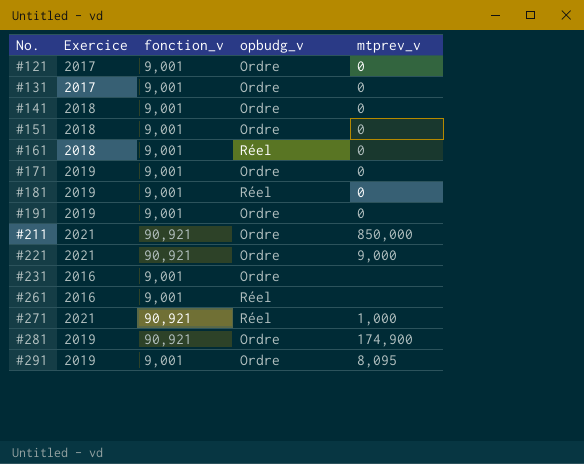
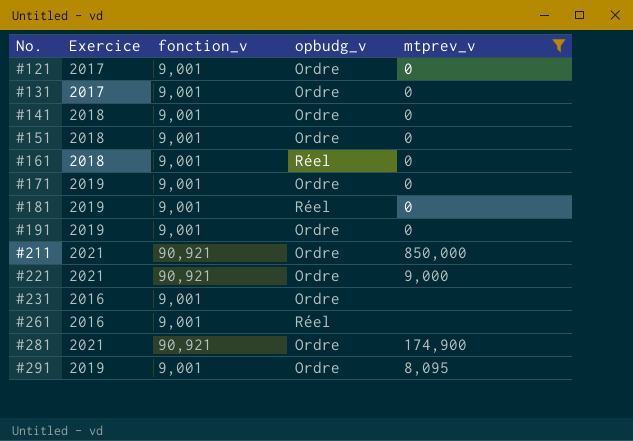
filter: none -> mtprev_v != 1,000
#281 | Exercice: 2019 -> 2021

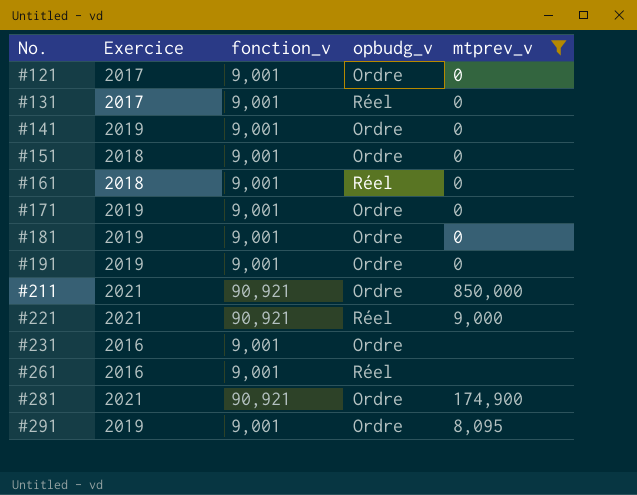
#131 | opbudg_v: Ordre -> Réel
#141 | Exercice: 2018 -> 2019
#181 | opbudg_v: Réel -> Ordre
#221 | opbudg_v: Ordre -> Réel

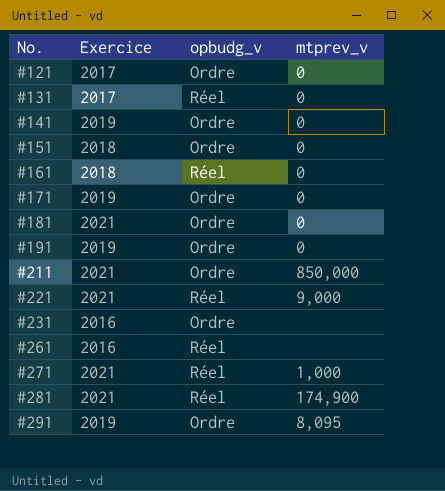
filter: mtprev_v != 1,000 -> none
column fonction_v | position: 3 -> none
#181 | Exercice: 2019 -> 2021
#281 | opbudg_v: Ordre -> Réel

